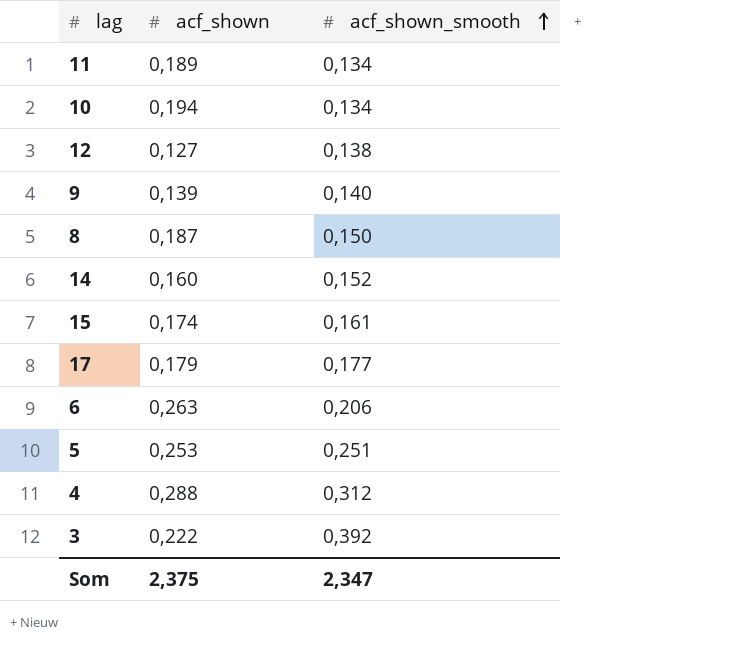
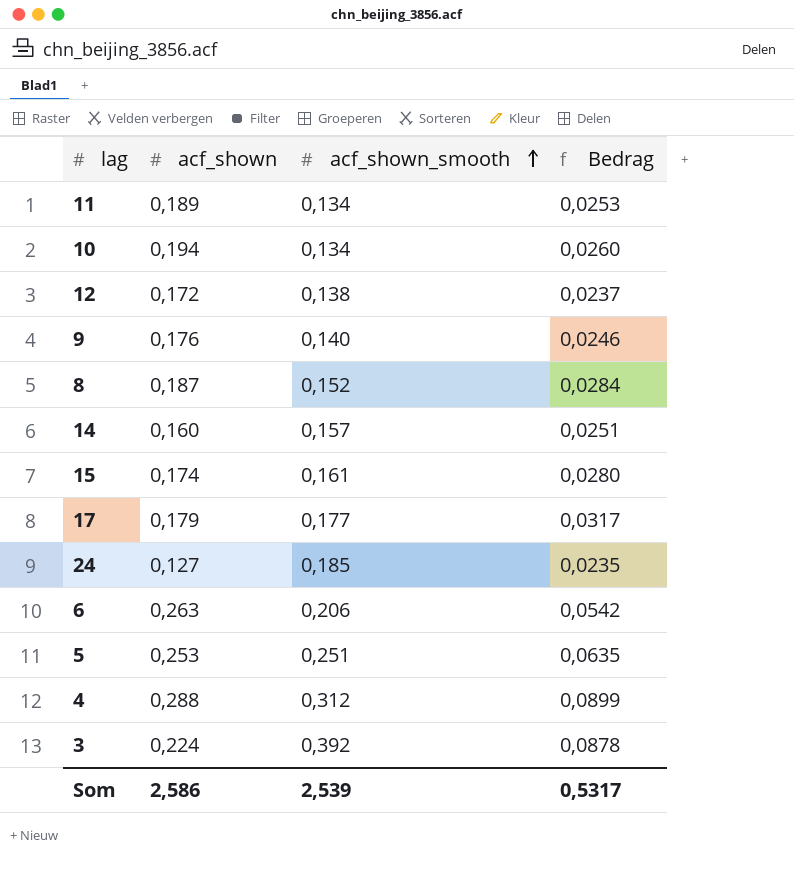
column Bedrag | formula: none -> [acf_shown] * [acf_shown_smooth]
12 | acf_shown: 0,127 -> 0,172
9 | acf_shown: 0,139 -> 0,176
8 | acf_shown_smooth: 0,150 -> 0,152
14 | acf_shown_smooth: 0,152 -> 0,157
row 24: none -> 0,127 | 0,185 | 0,0235
3 | acf_shown: 0,222 -> 0,224
Som | acf_shown: 2,375 -> 2,586
Som | acf_shown_smooth: 2,347 -> 2,539

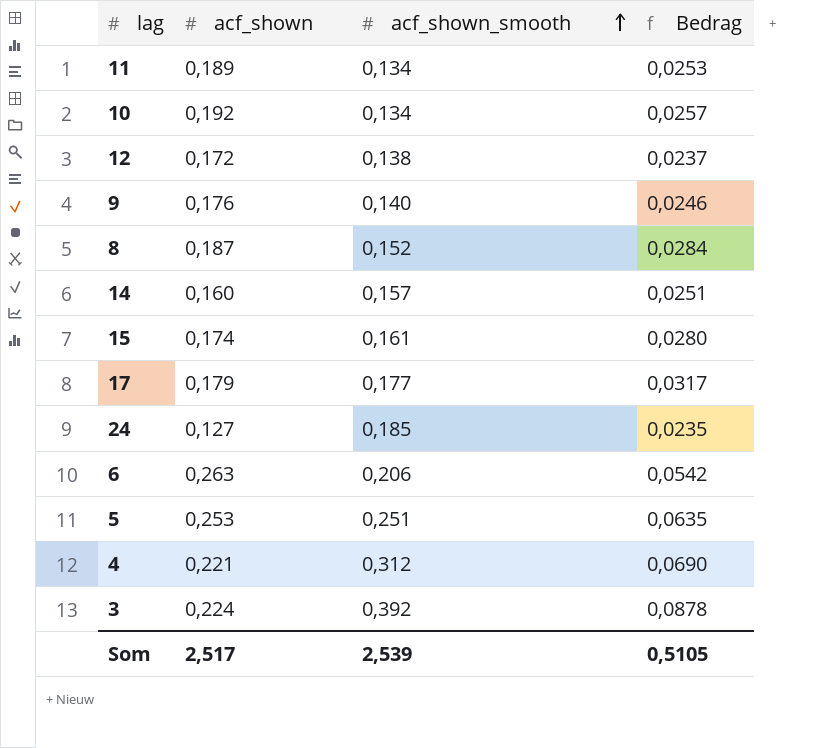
10 | acf_shown: 0,194 -> 0,192
10 | Bedrag: 0,0260 -> 0,0257
4 | acf_shown: 0,288 -> 0,221
4 | Bedrag: 0,0899 -> 0,0690
Som | acf_shown: 2,586 -> 2,517
Som | Bedrag: 0,5317 -> 0,5105

